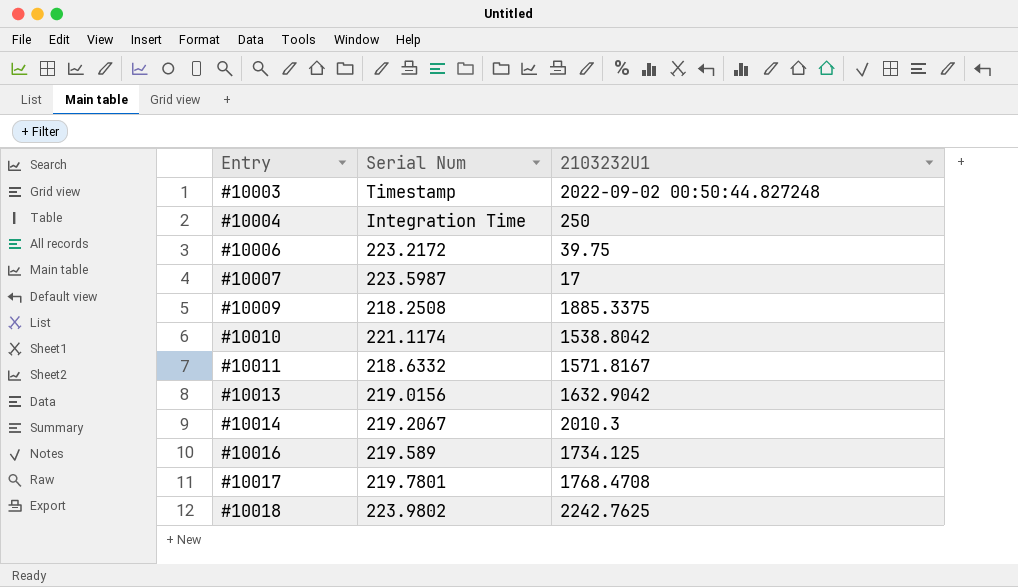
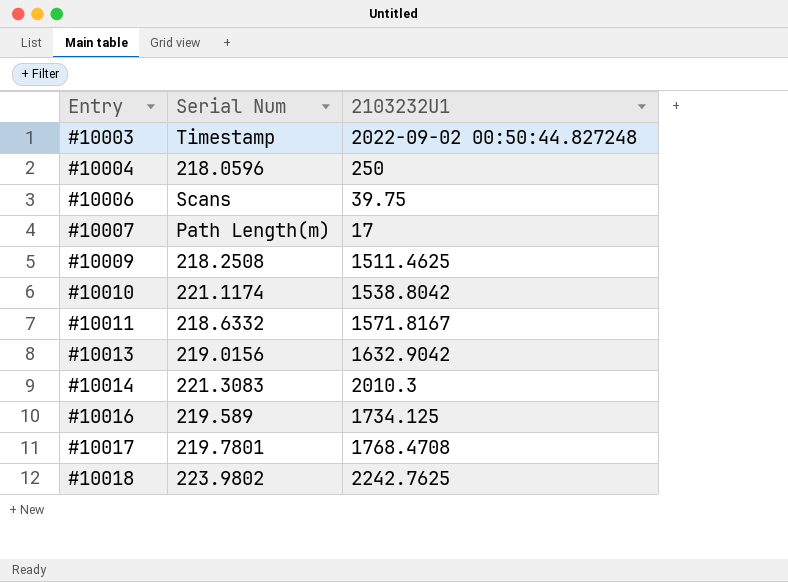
#10004 | Serial Num: Integration Time -> 218.0596
#10006 | Serial Num: 223.2172 -> Scans
#10007 | Serial Num: 223.5987 -> Path Length(m)
#10009 | 2103232U1: 1885.3375 -> 1511.4625
#10014 | Serial Num: 219.2067 -> 221.3083

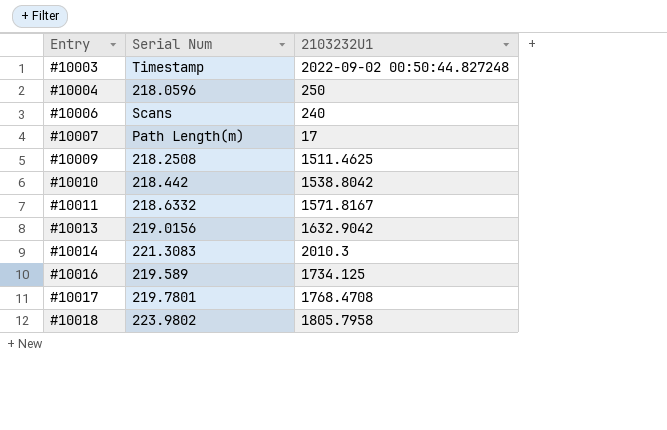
#10006 | 2103232U1: 39.75 -> 240
#10010 | Serial Num: 221.1174 -> 218.442
#10018 | 2103232U1: 2242.7625 -> 1805.7958

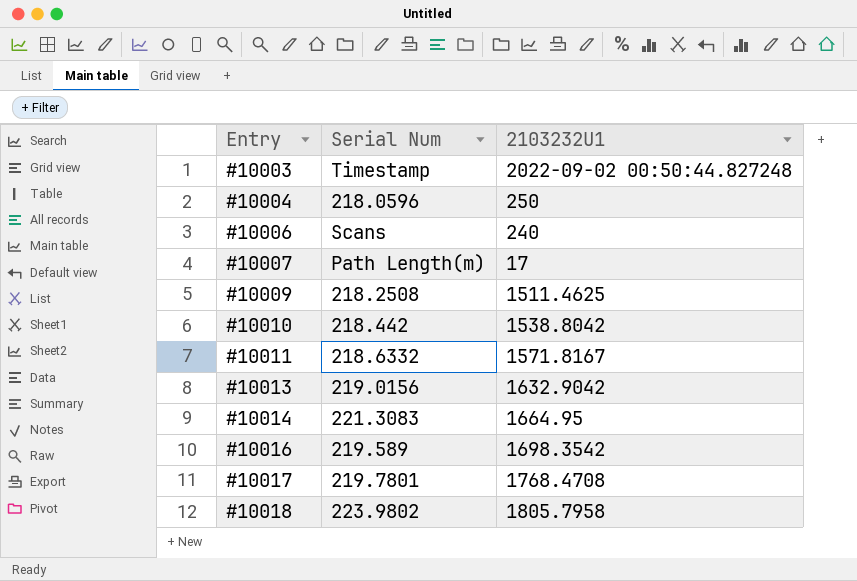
#10014 | 2103232U1: 2010.3 -> 1664.95
#10016 | 2103232U1: 1734.125 -> 1698.3542

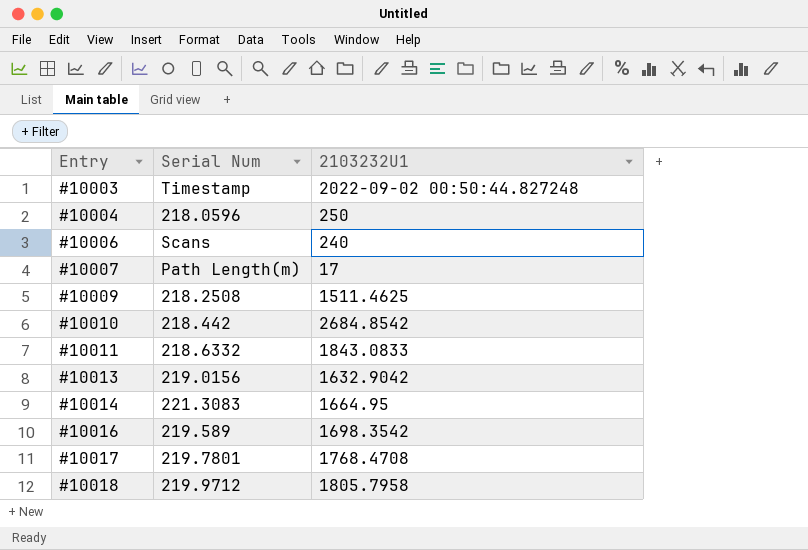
#10010 | 2103232U1: 1538.8042 -> 2684.8542
#10011 | 2103232U1: 1571.8167 -> 1843.0833
#10018 | Serial Num: 223.9802 -> 219.9712

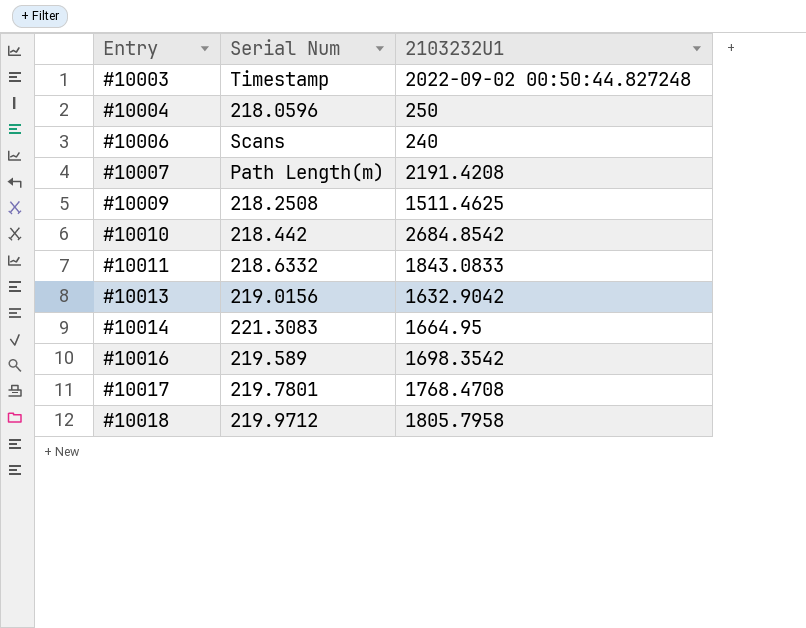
#10007 | 2103232U1: 17 -> 2191.4208

